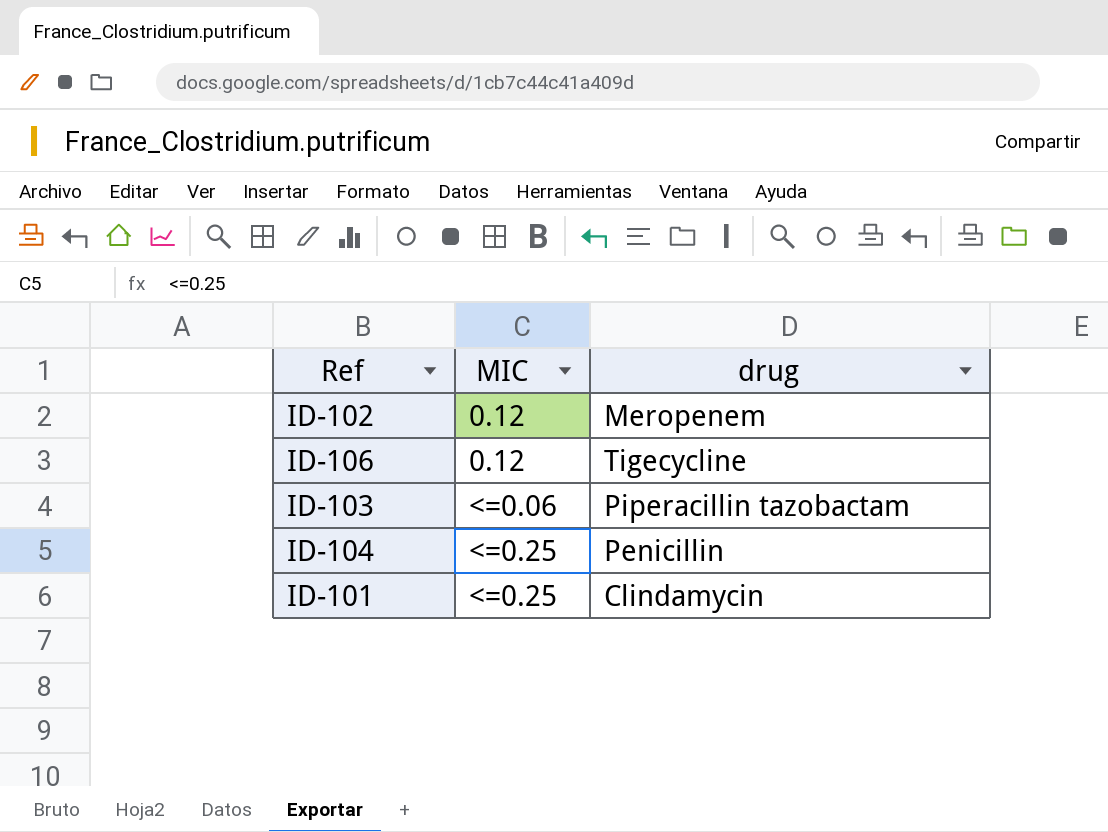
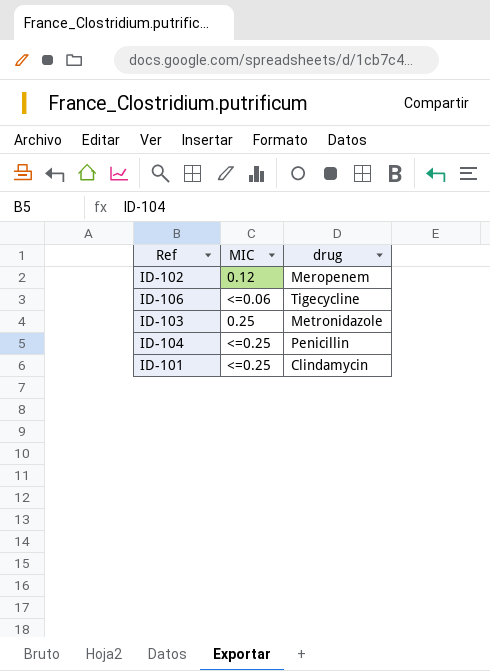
ID-106 | MIC: 0.12 -> <=0.06
ID-103 | MIC: <=0.06 -> 0.25
ID-103 | drug: Piperacillin tazobactam -> Metronidazole

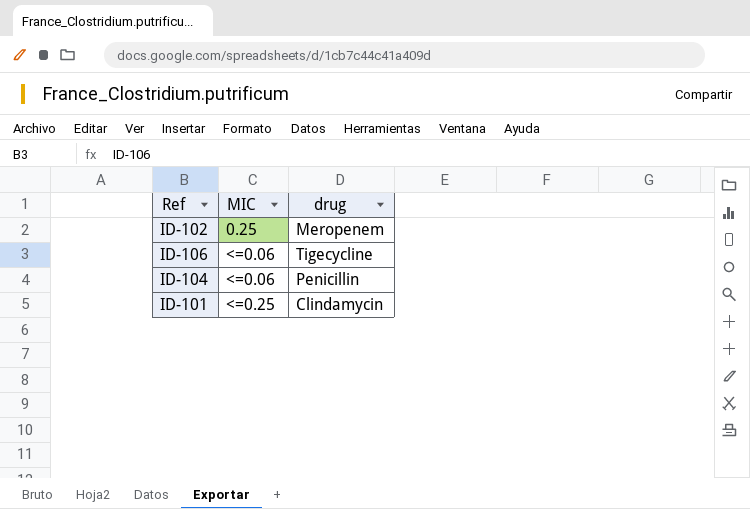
row ID-103: 0.25 | Metronidazole -> none
ID-102 | MIC: 0.12 -> 0.25
ID-104 | MIC: <=0.25 -> <=0.06

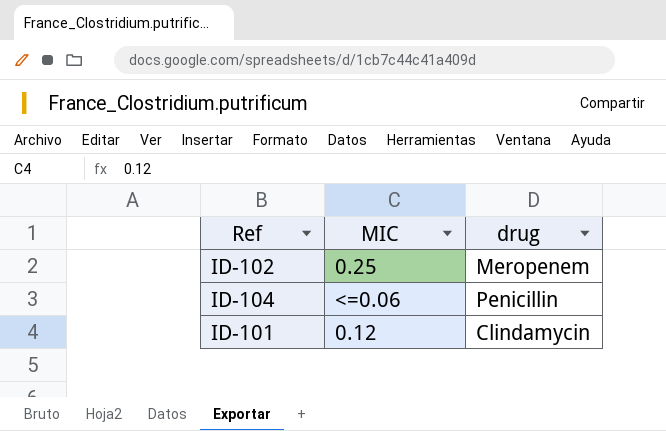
row ID-106: <=0.06 | Tigecycline -> none
ID-101 | MIC: <=0.25 -> 0.12

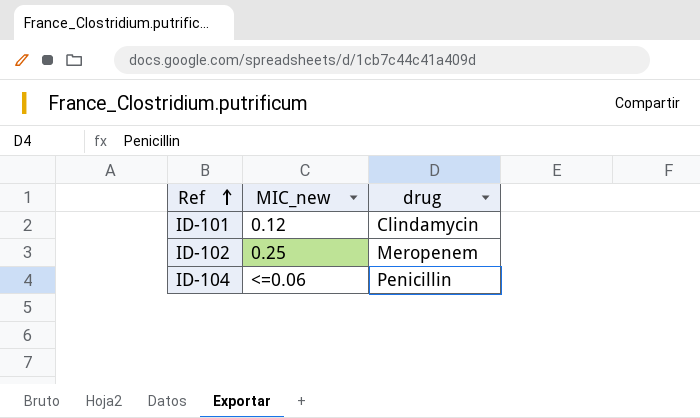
row order: none -> Ref ascending
column name: MIC -> MIC_new

